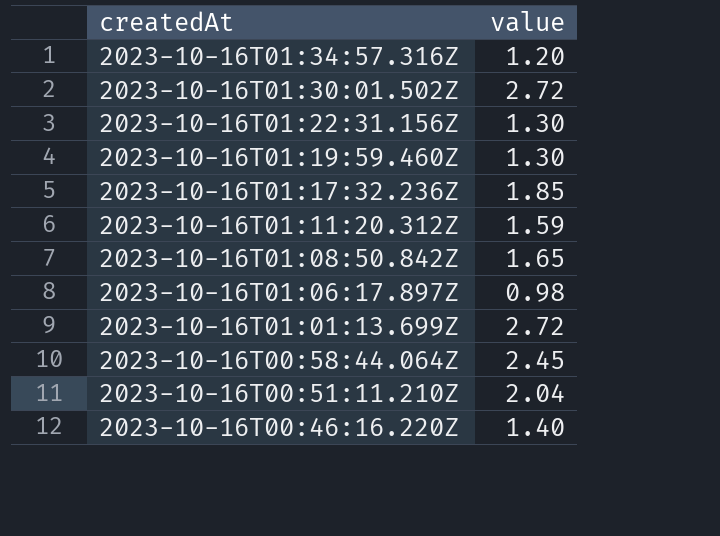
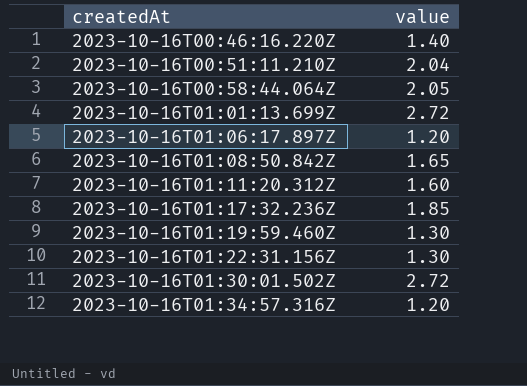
row order: createdAt descending -> createdAt ascending
2023-10-16T00:58:44.064Z | value: 2.45 -> 2.05
2023-10-16T01:06:17.897Z | value: 0.98 -> 1.20
2023-10-16T01:11:20.312Z | value: 1.59 -> 1.60

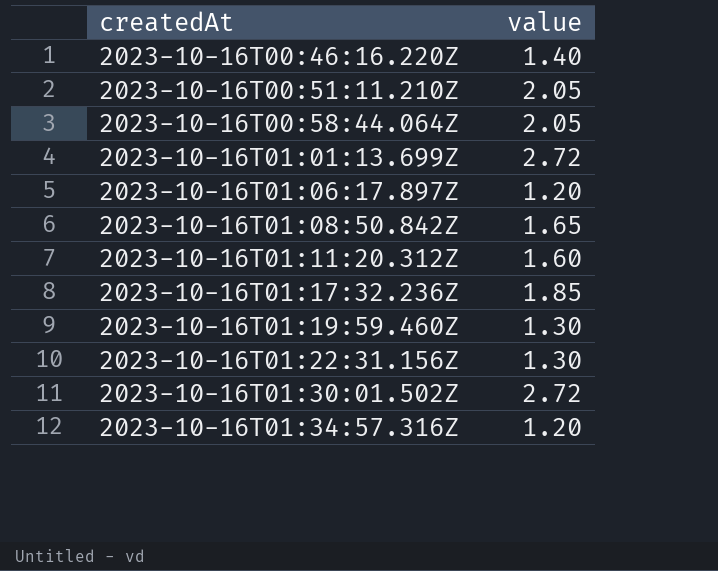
2023-10-16T00:51:11.210Z | value: 2.04 -> 2.05

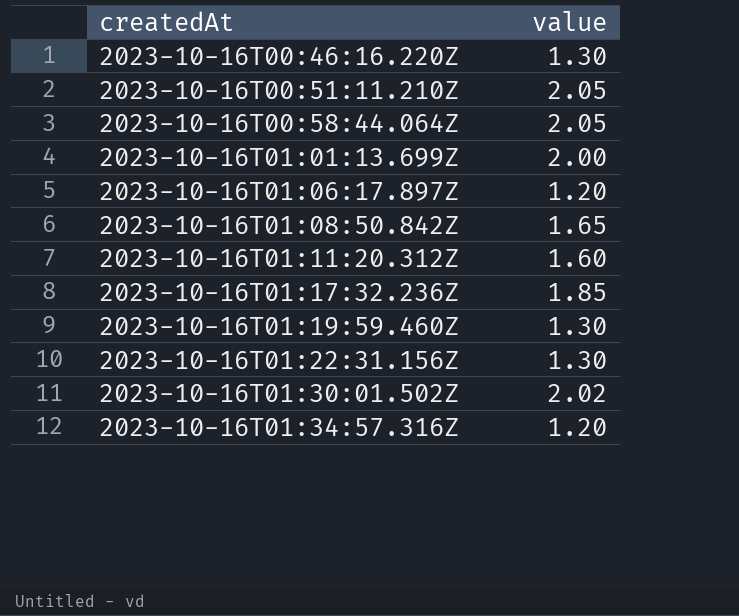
2023-10-16T00:46:16.220Z | value: 1.40 -> 1.30
2023-10-16T01:01:13.699Z | value: 2.72 -> 2.00
2023-10-16T01:30:01.502Z | value: 2.72 -> 2.02

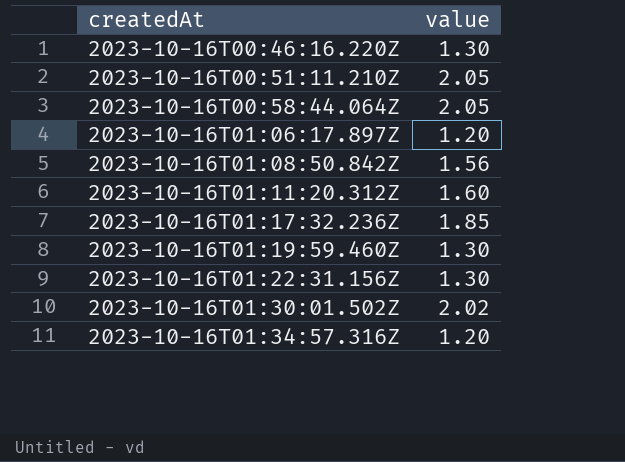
row 2023-10-16T01:01:13.699Z: 2.00 -> none
2023-10-16T01:08:50.842Z | value: 1.65 -> 1.56

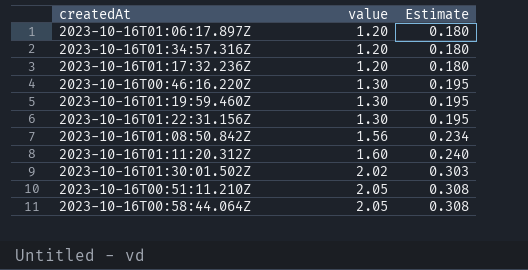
row order: createdAt ascending -> value ascending
column Estimate | formula: none -> [value] * 0.15
2023-10-16T01:17:32.236Z | value: 1.85 -> 1.20

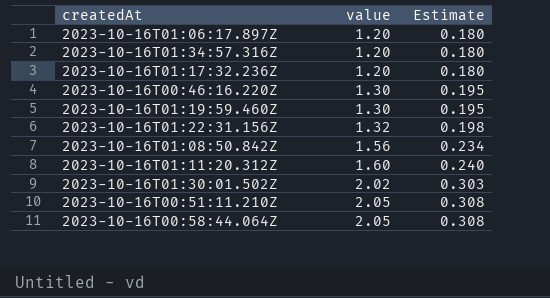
2023-10-16T01:22:31.156Z | value: 1.30 -> 1.32
2023-10-16T01:22:31.156Z | Estimate: 0.195 -> 0.198

